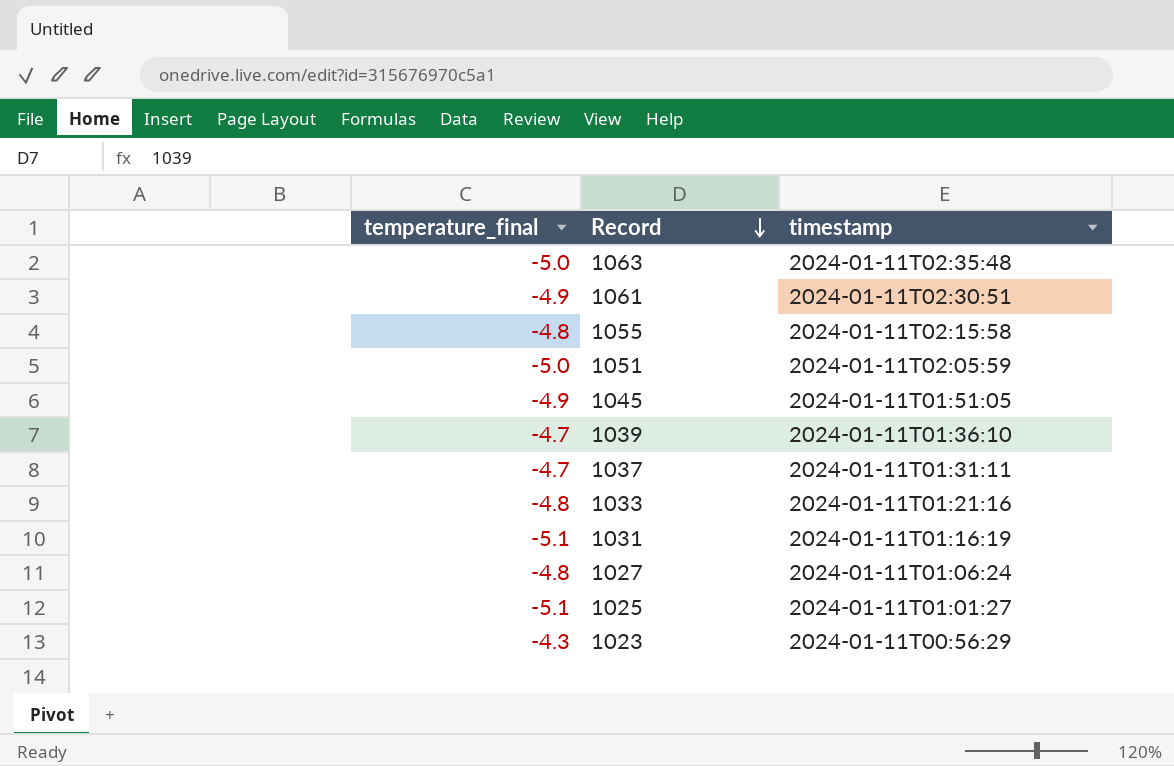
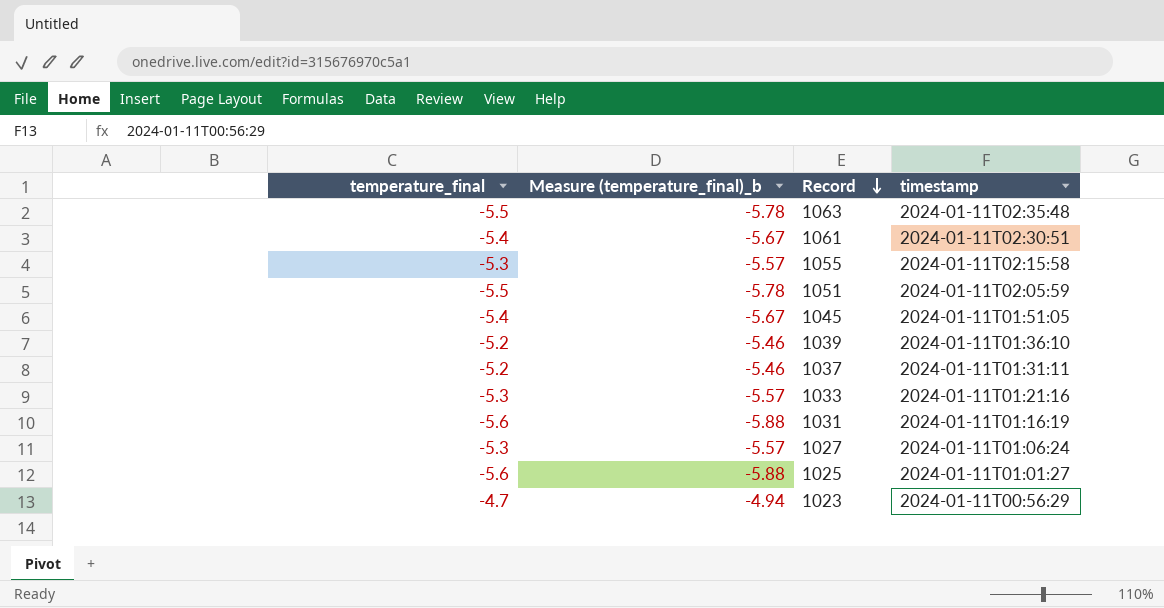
column Measure (temperature_final)_b | formula: none -> [temperature_final] * 1.05
1063 | temperature_final: -5.0 -> -5.5
1061 | temperature_final: -4.9 -> -5.4
1055 | temperature_final: -4.8 -> -5.3
1051 | temperature_final: -5.0 -> -5.5
1045 | temperature_final: -4.9 -> -5.4
1039 | temperature_final: -4.7 -> -5.2
1037 | temperature_final: -4.7 -> -5.2
1033 | temperature_final: -4.8 -> -5.3
1031 | temperature_final: -5.1 -> -5.6
1027 | temperature_final: -4.8 -> -5.3
1025 | temperature_final: -5.1 -> -5.6
1023 | temperature_final: -4.3 -> -4.7

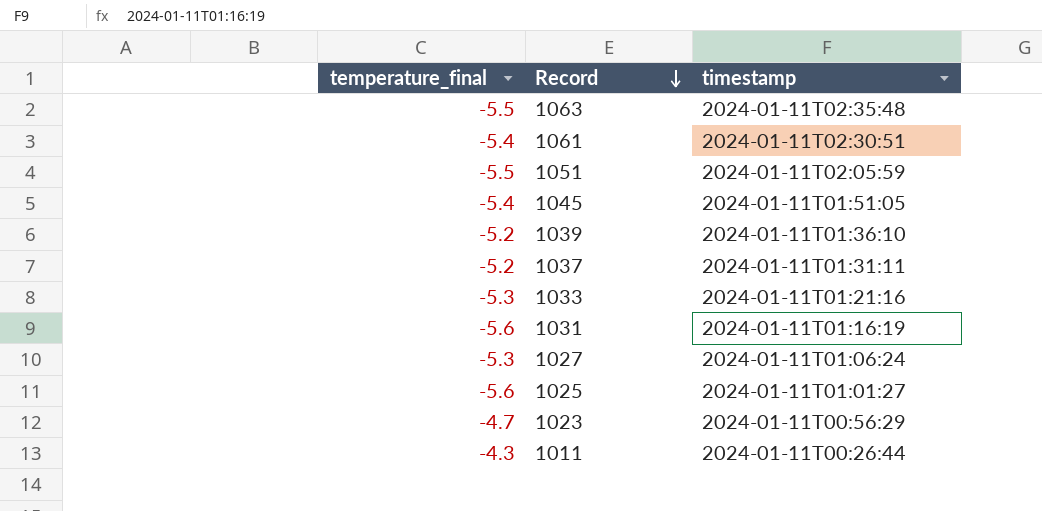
column Measure (temperature_final)_b | formula: [temperature_final] * 1.05 -> none
row 1055: -5.3 | -5.57 | 2024-01-11T02:15:58 -> none
row 1011: none -> -4.3 | 2024-01-11T00:26:44

